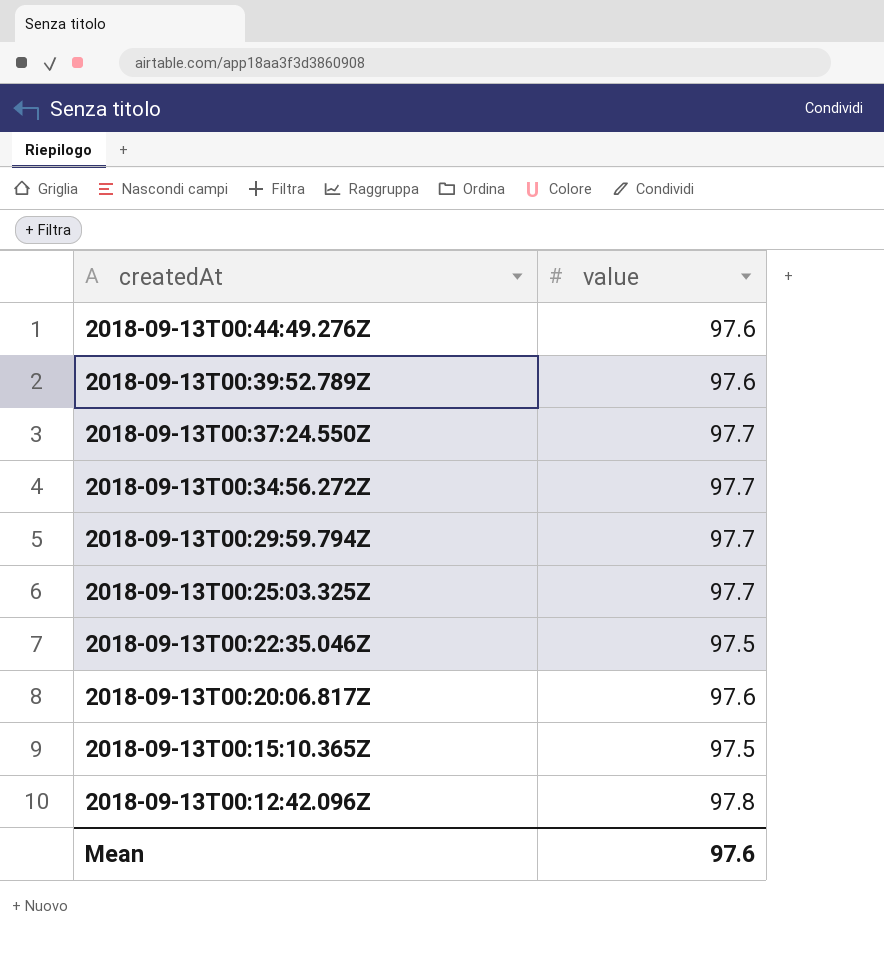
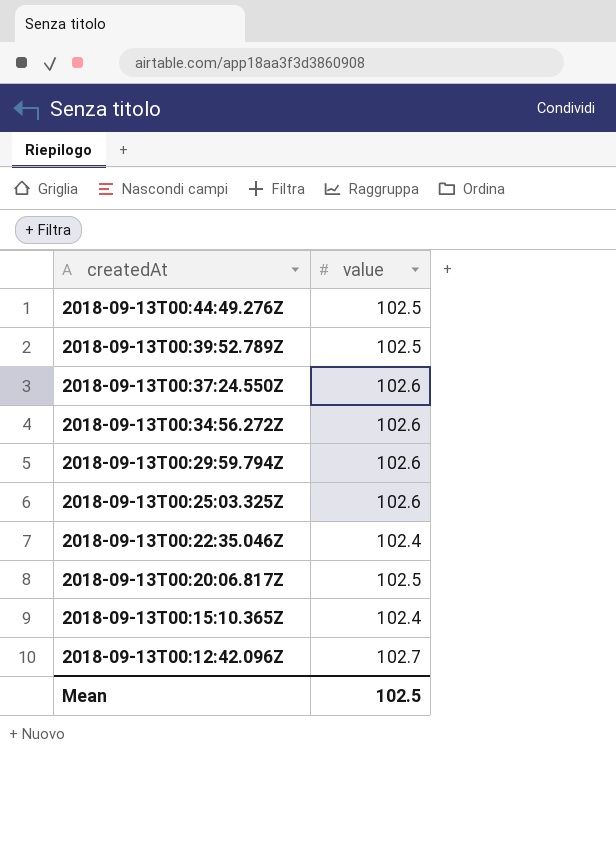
2018-09-13T00:44:49.276Z | value: 97.6 -> 102.5
2018-09-13T00:39:52.789Z | value: 97.6 -> 102.5
2018-09-13T00:37:24.550Z | value: 97.7 -> 102.6
2018-09-13T00:34:56.272Z | value: 97.7 -> 102.6
2018-09-13T00:29:59.794Z | value: 97.7 -> 102.6
2018-09-13T00:25:03.325Z | value: 97.7 -> 102.6
2018-09-13T00:22:35.046Z | value: 97.5 -> 102.4
2018-09-13T00:20:06.817Z | value: 97.6 -> 102.5
2018-09-13T00:15:10.365Z | value: 97.5 -> 102.4
2018-09-13T00:12:42.096Z | value: 97.8 -> 102.7
Mean | value: 97.6 -> 102.5

